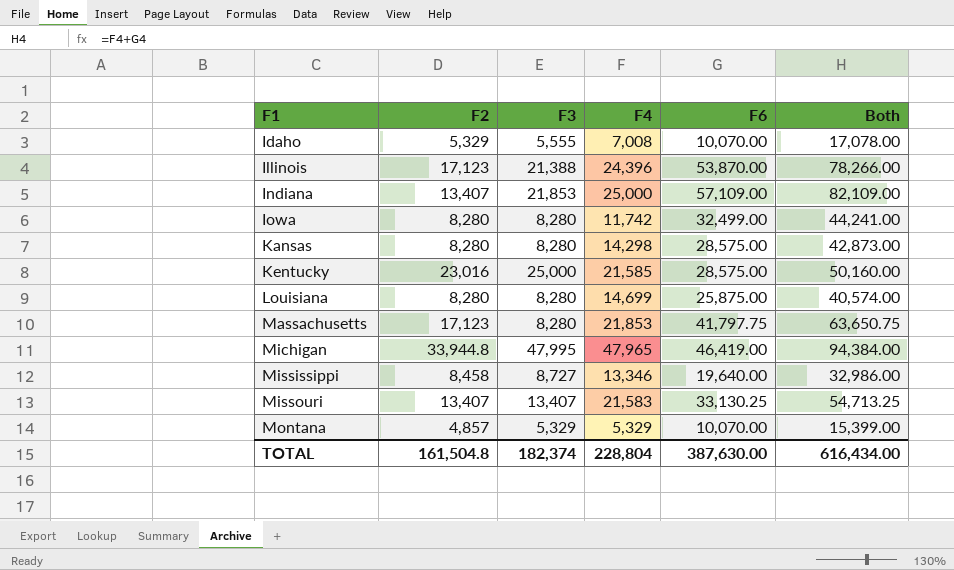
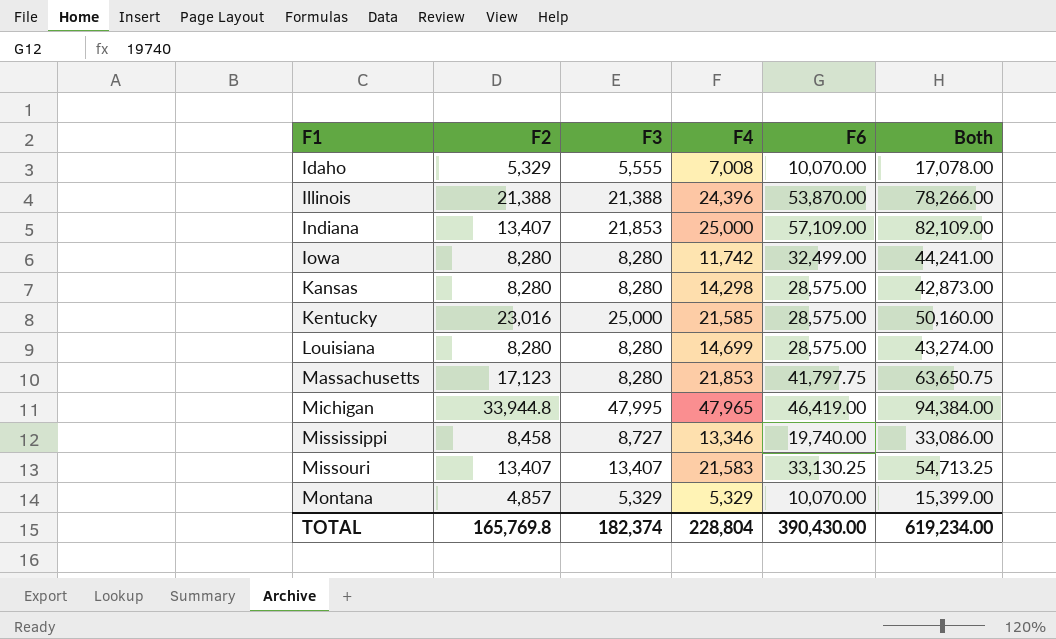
Illinois | F2: 17,123 -> 21,388
Louisiana | F6: 25,875.00 -> 28,575.00
Louisiana | Both: 40,574.00 -> 43,274.00
Mississippi | F6: 19,640.00 -> 19,740.00
Mississippi | Both: 32,986.00 -> 33,086.00
TOTAL | F2: 161,504.8 -> 165,769.8
TOTAL | F6: 387,630.00 -> 390,430.00
TOTAL | Both: 616,434.00 -> 619,234.00

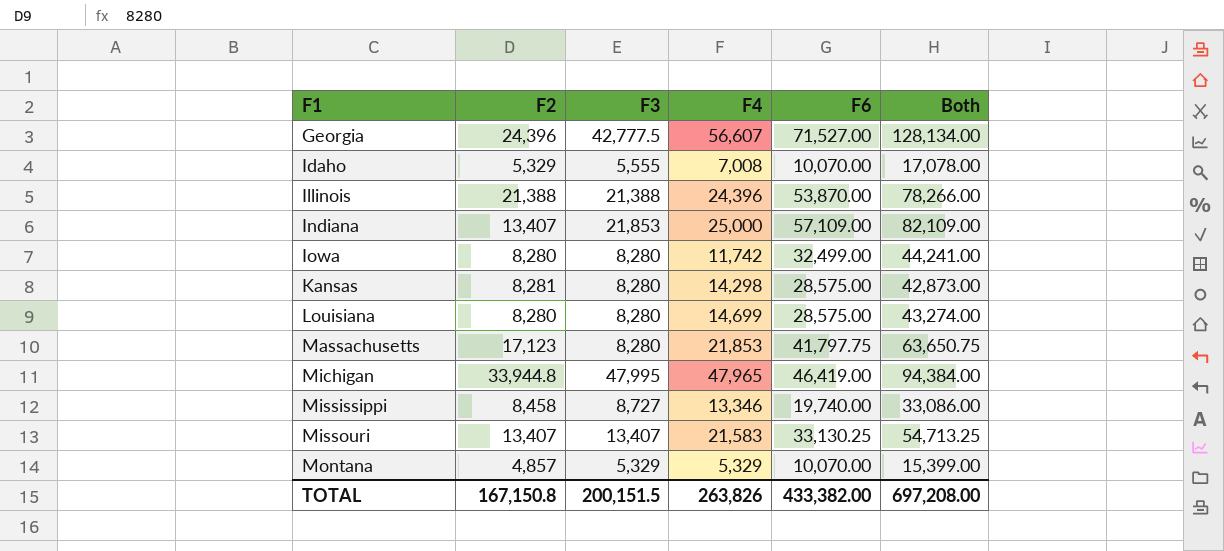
row Kentucky: 23,016 | 25,000 | 21,585 | 28,575.00 | 50,160.00 -> none
row Georgia: none -> 24,396 | 42,777.5 | 56,607 | 71,527.00 | 128,134.00
Kansas | F2: 8,280 -> 8,281
TOTAL | F2: 165,769.8 -> 167,150.8
TOTAL | F3: 182,374 -> 200,151.5
TOTAL | F4: 228,804 -> 263,826
TOTAL | F6: 390,430.00 -> 433,382.00
TOTAL | Both: 619,234.00 -> 697,208.00

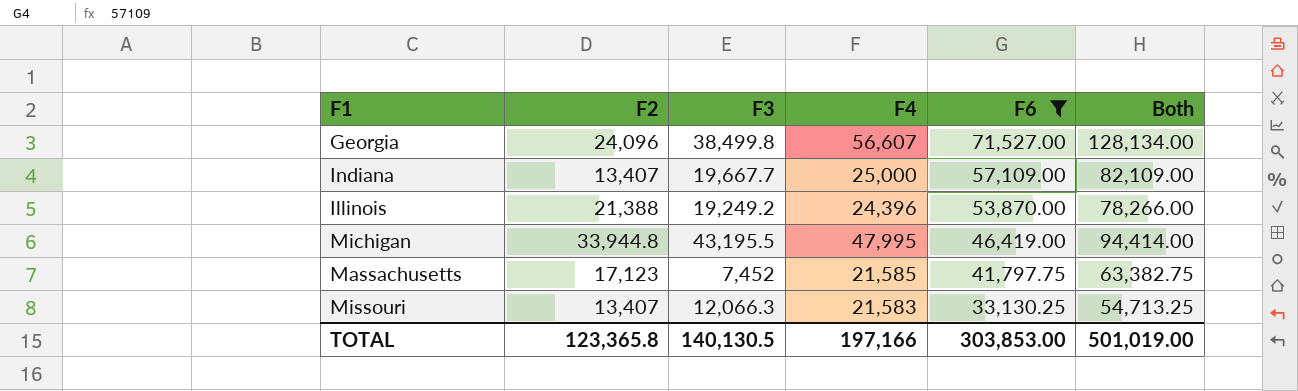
filter: none -> F6 >= 33,130.25
row order: F1 ascending -> F6 descending
Georgia | F2: 24,396 -> 24,096
Georgia | F3: 42,777.5 -> 38,499.8
Indiana | F3: 21,853 -> 19,667.7
Illinois | F3: 21,388 -> 19,249.2
Michigan | F3: 47,995 -> 43,195.5
Michigan | F4: 47,965 -> 47,995
Michigan | Both: 94,384.00 -> 94,414.00
Massachusetts | F3: 8,280 -> 7,452
Massachusetts | F4: 21,853 -> 21,585
Massachusetts | Both: 63,650.75 -> 63,382.75
Missouri | F3: 13,407 -> 12,066.3
TOTAL | F2: 167,150.8 -> 123,365.8
TOTAL | F3: 200,151.5 -> 140,130.5
TOTAL | F4: 263,826 -> 197,166
TOTAL | F6: 433,382.00 -> 303,853.00
TOTAL | Both: 697,208.00 -> 501,019.00

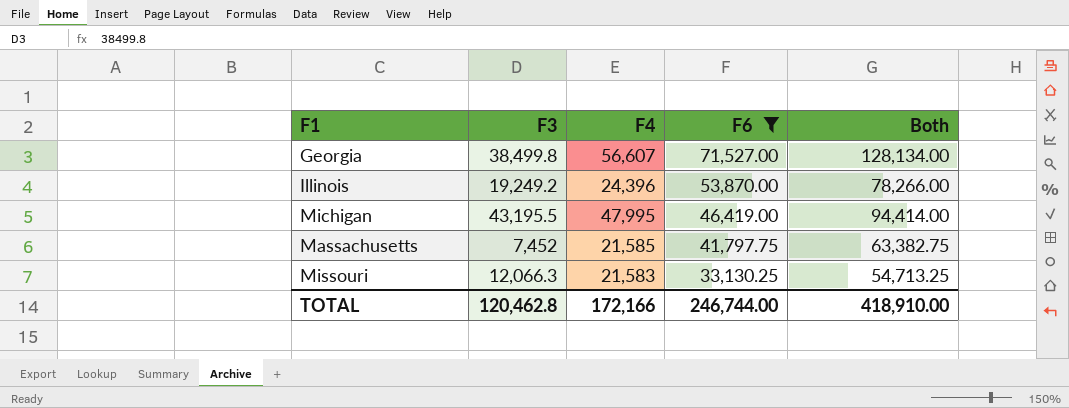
column F2 | position: 2 -> none
row Indiana: 13,407 | 19,667.7 | 25,000 | 57,109.00 | 82,109.00 -> none
TOTAL | F3: 140,130.5 -> 120,462.8
TOTAL | F4: 197,166 -> 172,166
TOTAL | F6: 303,853.00 -> 246,744.00
TOTAL | Both: 501,019.00 -> 418,910.00

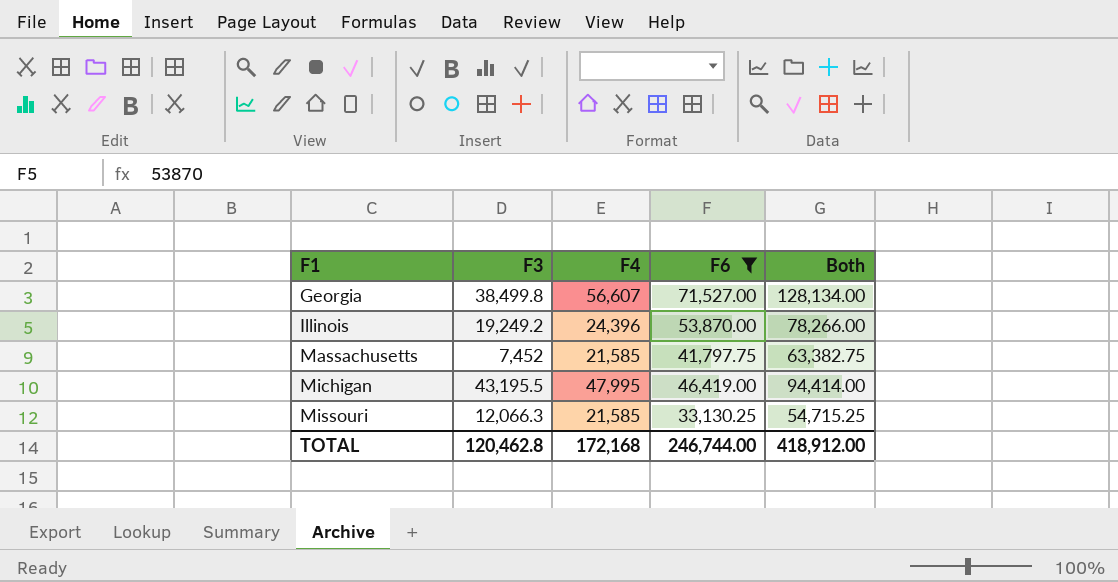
row order: F6 descending -> F1 ascending
Missouri | F4: 21,583 -> 21,585
Missouri | Both: 54,713.25 -> 54,715.25
TOTAL | F4: 172,166 -> 172,168
TOTAL | Both: 418,910.00 -> 418,912.00

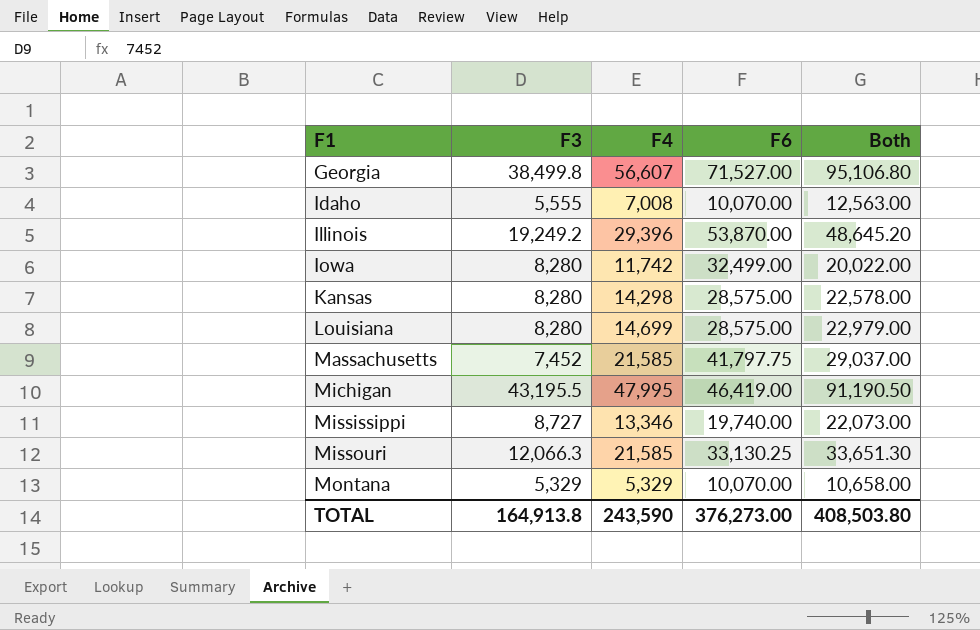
filter: F6 >= 33,130.25 -> none
column Both | formula: [F4] + [F6] -> [F3] + [F4]
Illinois | F4: 24,396 -> 29,396
TOTAL | F3: 120,462.8 -> 164,913.8
TOTAL | F4: 172,168 -> 243,590
TOTAL | F6: 246,744.00 -> 376,273.00
TOTAL | Both: 418,912.00 -> 408,503.80

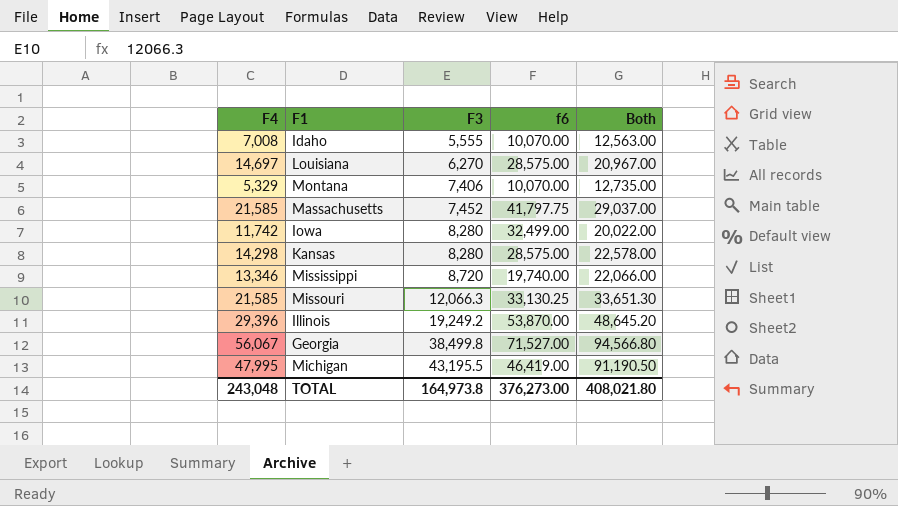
row order: F1 ascending -> F3 ascending
column F4 | position: 3 -> 1
column name: F6 -> f6
Louisiana | F4: 14,699 -> 14,697
Louisiana | F3: 8,280 -> 6,270
Louisiana | Both: 22,979.00 -> 20,967.00
Montana | F3: 5,329 -> 7,406
Montana | Both: 10,658.00 -> 12,735.00
Mississippi | F3: 8,727 -> 8,720
Mississippi | Both: 22,073.00 -> 22,066.00
Georgia | F4: 56,607 -> 56,067
Georgia | Both: 95,106.80 -> 94,566.80
TOTAL | F4: 243,590 -> 243,048
TOTAL | F3: 164,913.8 -> 164,973.8
TOTAL | Both: 408,503.80 -> 408,021.80

